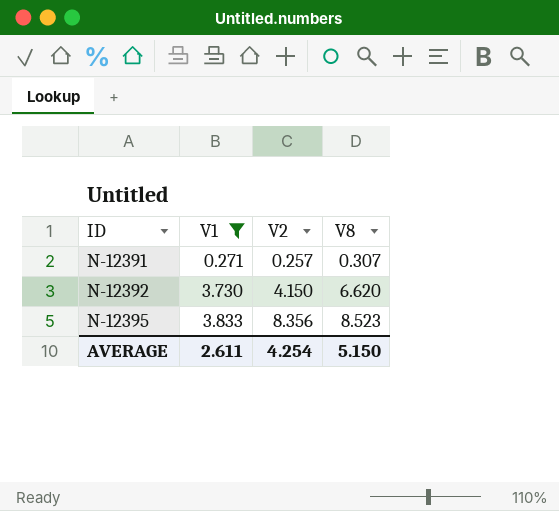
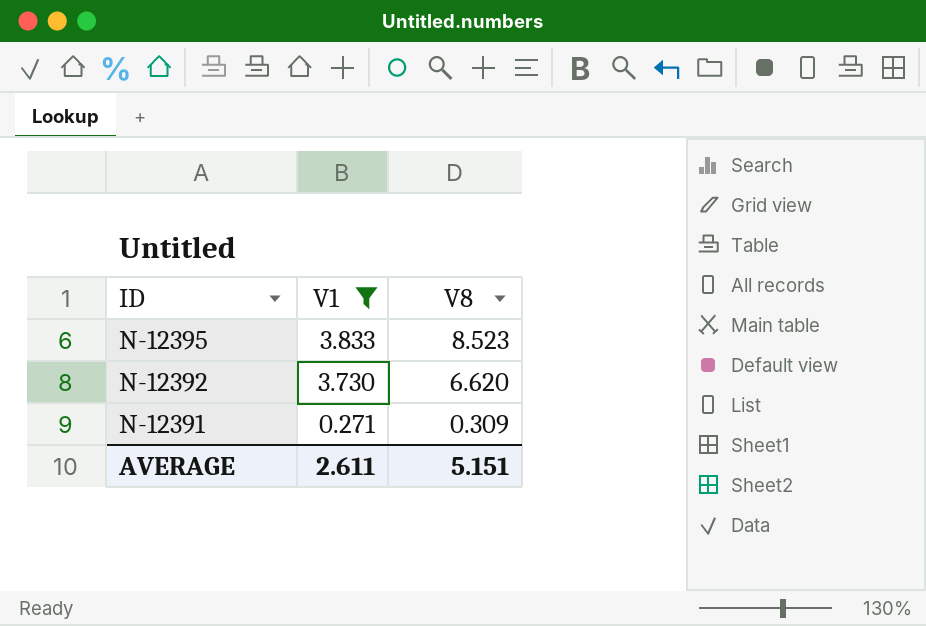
row order: ID ascending -> ID descending
column V2 | position: 3 -> none
N-12391 | V8: 0.307 -> 0.309
AVERAGE | V8: 5.150 -> 5.151

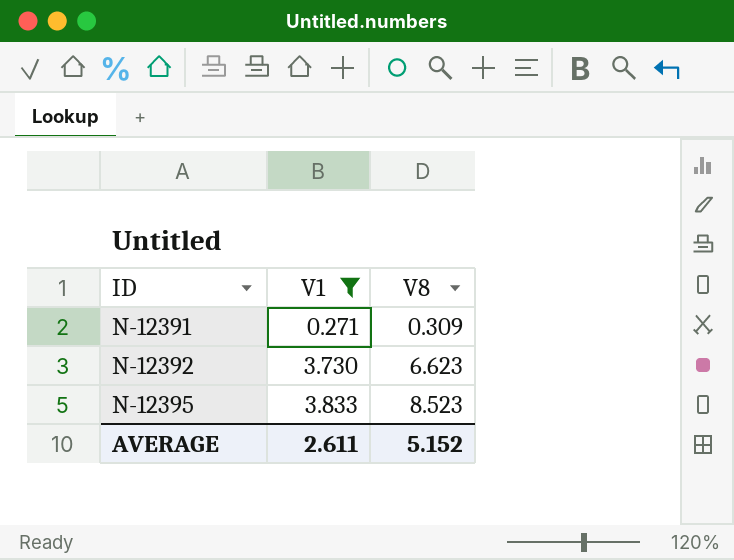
row order: ID descending -> ID ascending
N-12392 | V8: 6.620 -> 6.623
AVERAGE | V8: 5.151 -> 5.152

